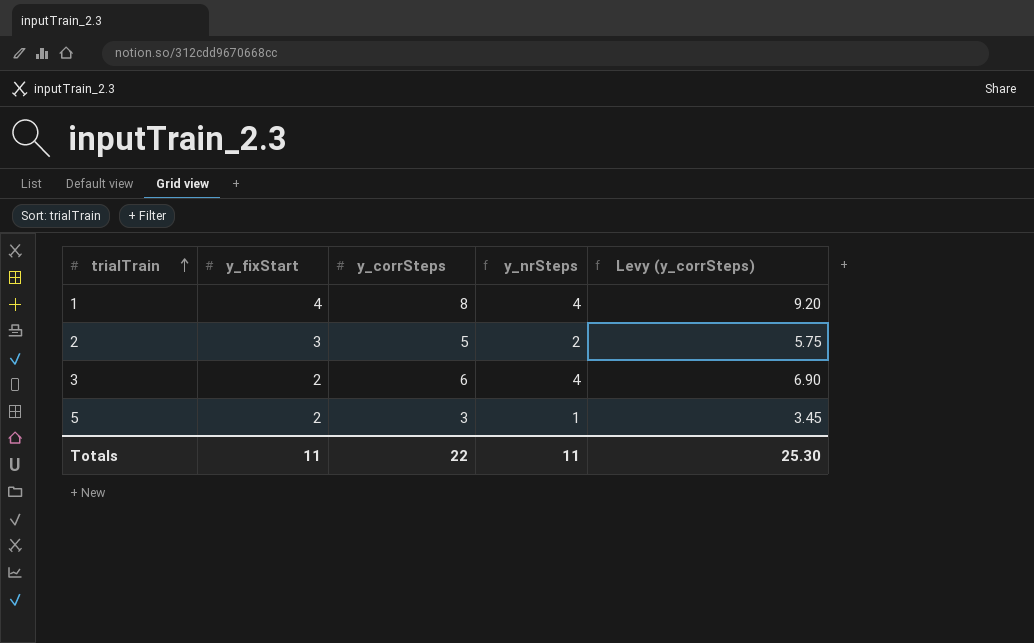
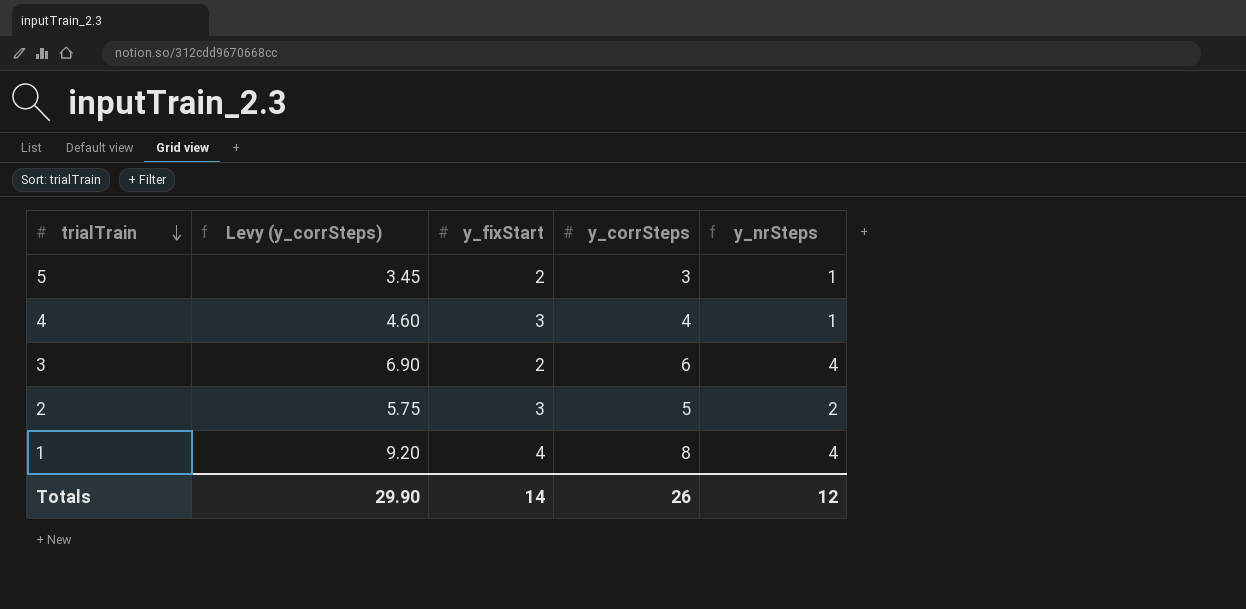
row order: trialTrain ascending -> trialTrain descending
column Levy (y_corrSteps) | position: 5 -> 2
row 4: none -> 4.60 | 3 | 4 | 1
Totals | Levy (y_corrSteps): 25.30 -> 29.90
Totals | y_fixStart: 11 -> 14
Totals | y_corrSteps: 22 -> 26
Totals | y_nrSteps: 11 -> 12

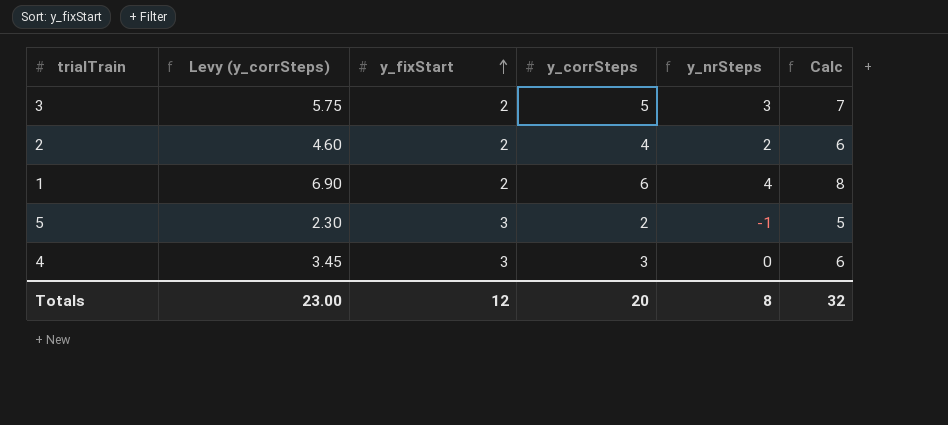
row order: trialTrain descending -> y_fixStart ascending
column Calc | formula: none -> [y_fixStart] + [y_corrSteps]
3 | Levy (y_corrSteps): 6.90 -> 5.75
3 | y_corrSteps: 6 -> 5
3 | y_nrSteps: 4 -> 3
2 | Levy (y_corrSteps): 5.75 -> 4.60
2 | y_fixStart: 3 -> 2
2 | y_corrSteps: 5 -> 4
1 | Levy (y_corrSteps): 9.20 -> 6.90
1 | y_fixStart: 4 -> 2
1 | y_corrSteps: 8 -> 6
5 | Levy (y_corrSteps): 3.45 -> 2.30
5 | y_fixStart: 2 -> 3
5 | y_corrSteps: 3 -> 2
5 | y_nrSteps: 1 -> -1
4 | Levy (y_corrSteps): 4.60 -> 3.45
4 | y_corrSteps: 4 -> 3
4 | y_nrSteps: 1 -> 0
Totals | Levy (y_corrSteps): 29.90 -> 23.00
Totals | y_fixStart: 14 -> 12
Totals | y_corrSteps: 26 -> 20
Totals | y_nrSteps: 12 -> 8

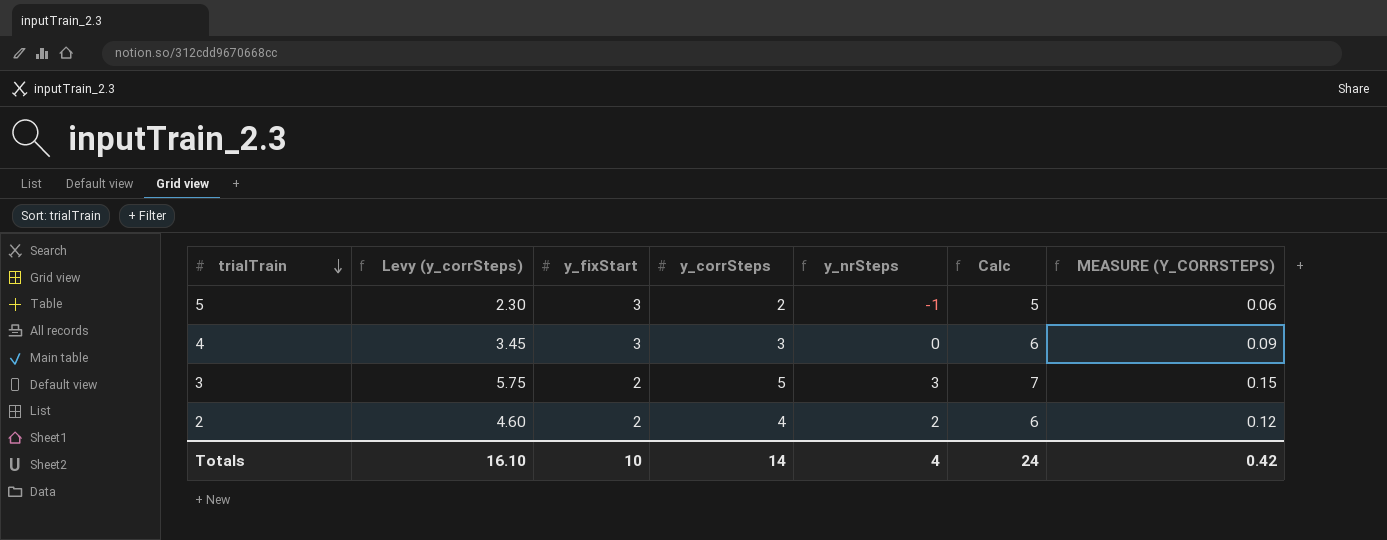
row order: y_fixStart ascending -> trialTrain descending
column MEASURE (Y_CORRSTEPS) | formula: none -> [y_corrSteps] * 0.03
row 1: 6.90 | 2 | 6 | 4 | 8 -> none
Totals | Levy (y_corrSteps): 23.00 -> 16.10
Totals | y_fixStart: 12 -> 10
Totals | y_corrSteps: 20 -> 14
Totals | y_nrSteps: 8 -> 4
Totals | Calc: 32 -> 24

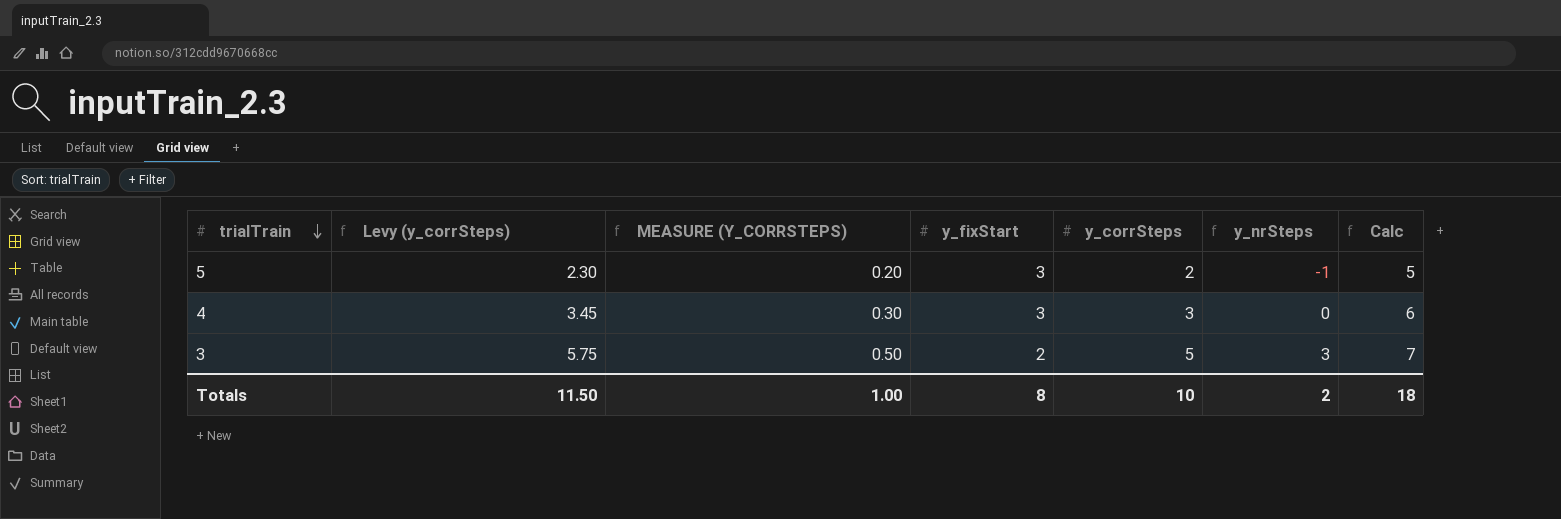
column MEASURE (Y_CORRSTEPS) | formula: [y_corrSteps] * 0.03 -> [y_corrSteps] * 0.1
column MEASURE (Y_CORRSTEPS) | position: 7 -> 3
row 2: 4.60 | 2 | 4 | 2 | 6 | 0.12 -> none
Totals | Levy (y_corrSteps): 16.10 -> 11.50
Totals | MEASURE (Y_CORRSTEPS): 0.42 -> 1.00
Totals | y_fixStart: 10 -> 8
Totals | y_corrSteps: 14 -> 10
Totals | y_nrSteps: 4 -> 2
Totals | Calc: 24 -> 18

